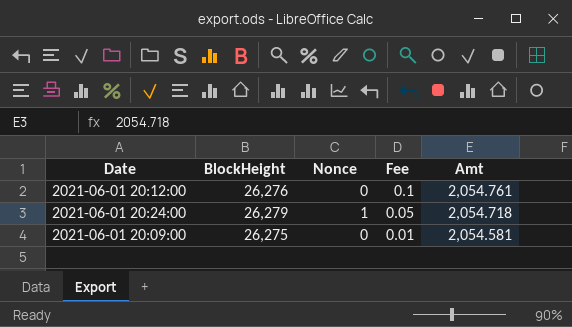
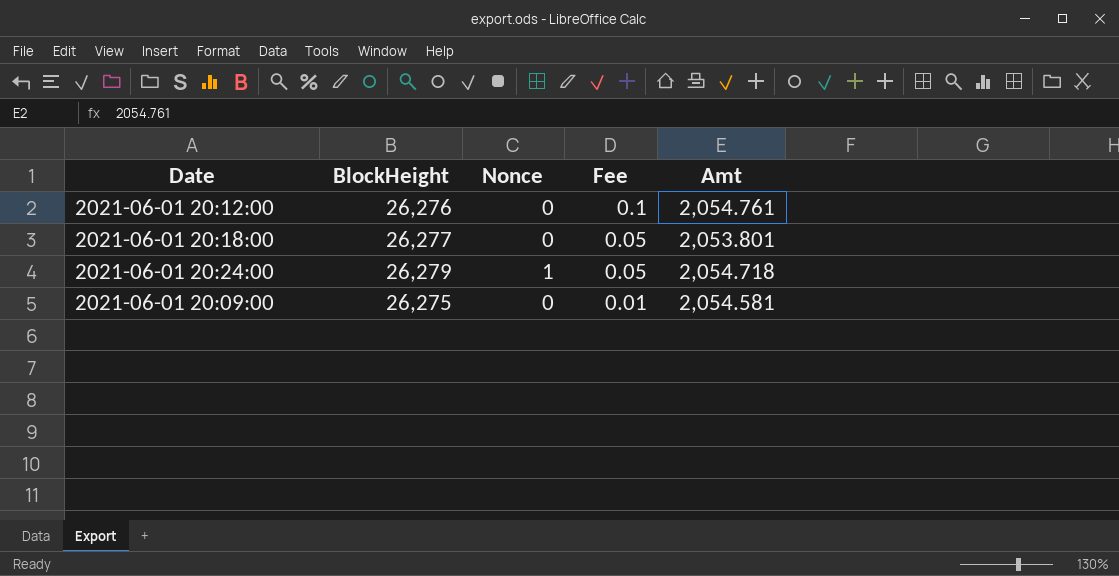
row 2021-06-01 20:18:00: none -> 26,277 | 0 | 0.05 | 2,053.801

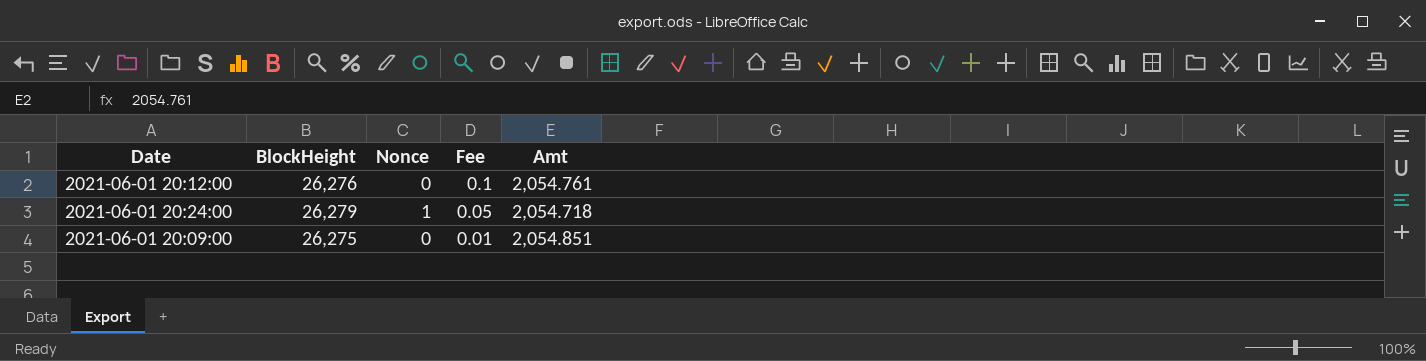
row 2021-06-01 20:18:00: 26,277 | 0 | 0.05 | 2,053.801 -> none
2021-06-01 20:09:00 | Amt: 2,054.581 -> 2,054.851

